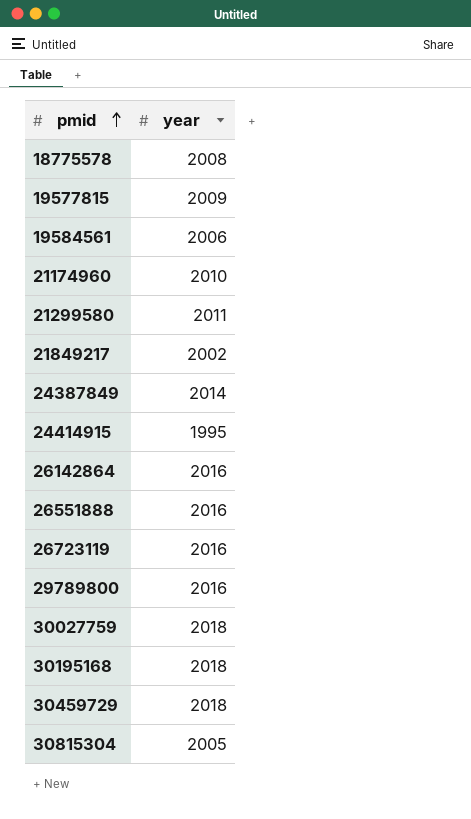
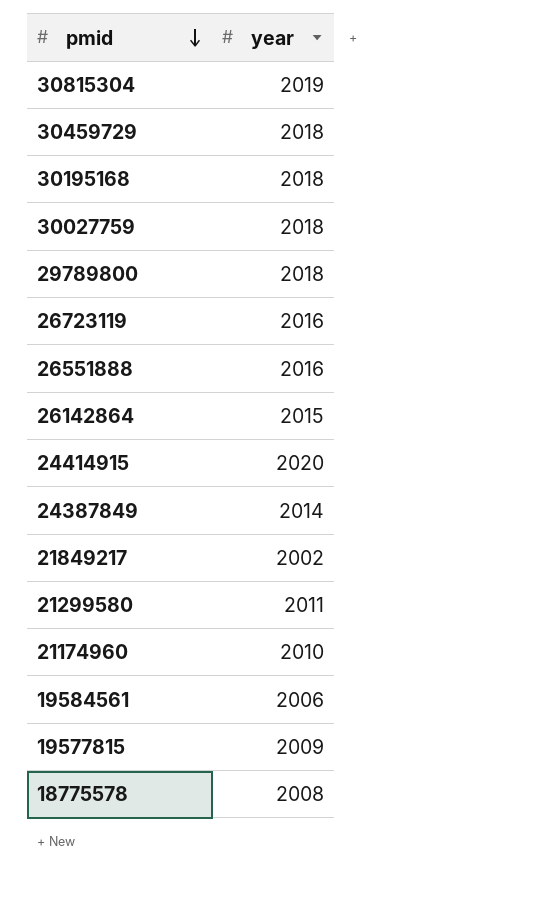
row order: pmid ascending -> pmid descending
30815304 | year: 2005 -> 2019
29789800 | year: 2016 -> 2018
26142864 | year: 2016 -> 2015
24414915 | year: 1995 -> 2020

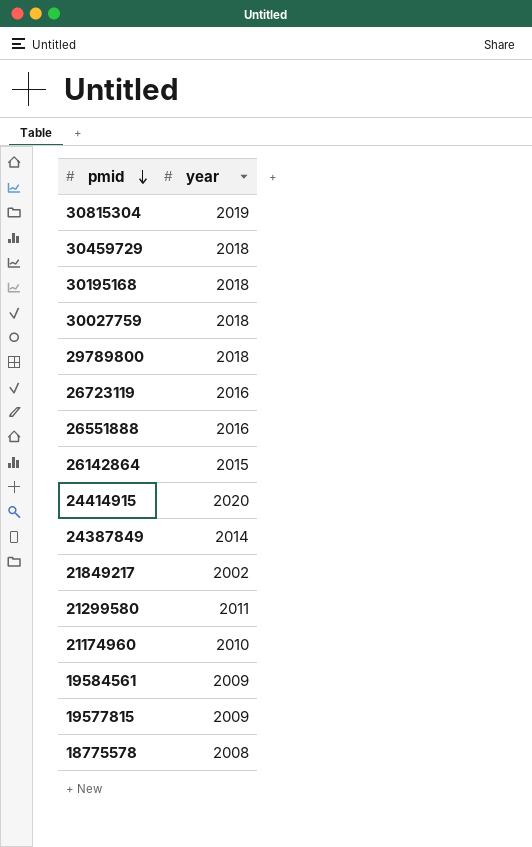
19584561 | year: 2006 -> 2009

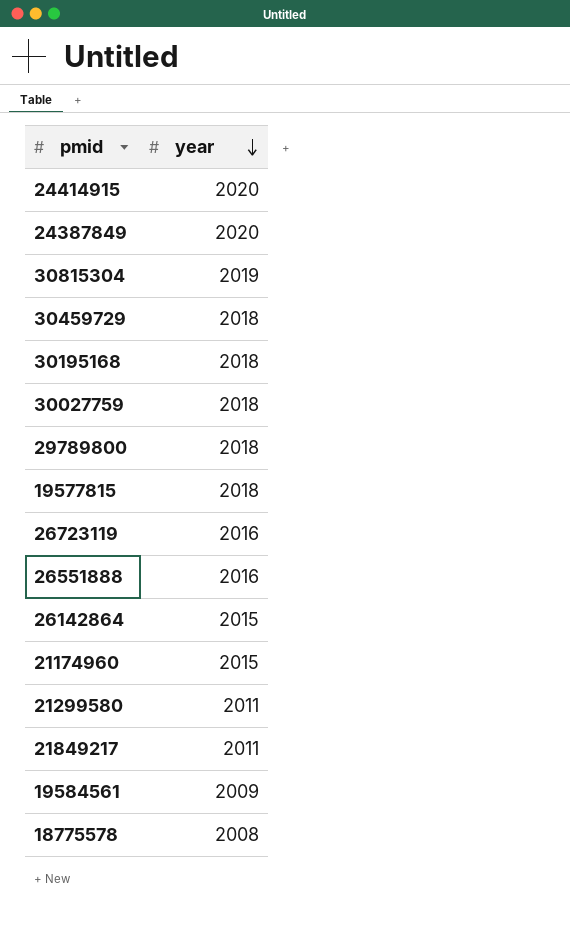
row order: pmid descending -> year descending
24387849 | year: 2014 -> 2020
19577815 | year: 2009 -> 2018
21174960 | year: 2010 -> 2015
21849217 | year: 2002 -> 2011

